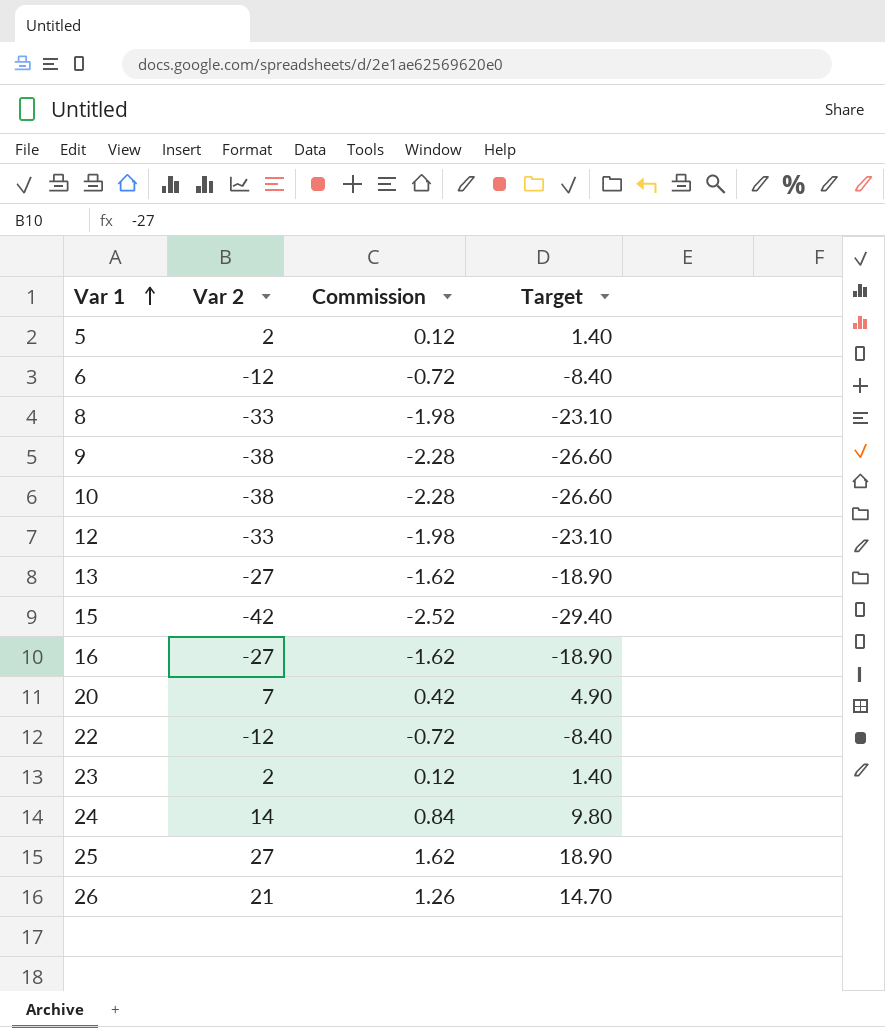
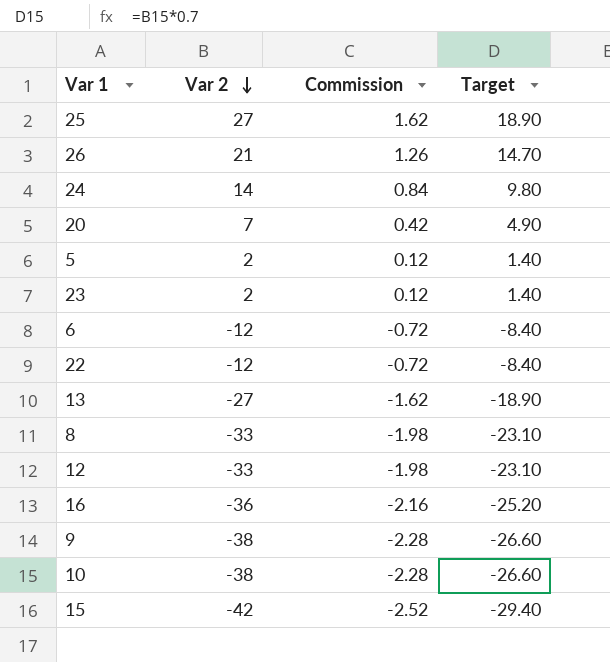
row order: Var 1 ascending -> Var 2 descending
16 | Var 2: -27 -> -36
16 | Commission: -1.62 -> -2.16
16 | Target: -18.90 -> -25.20

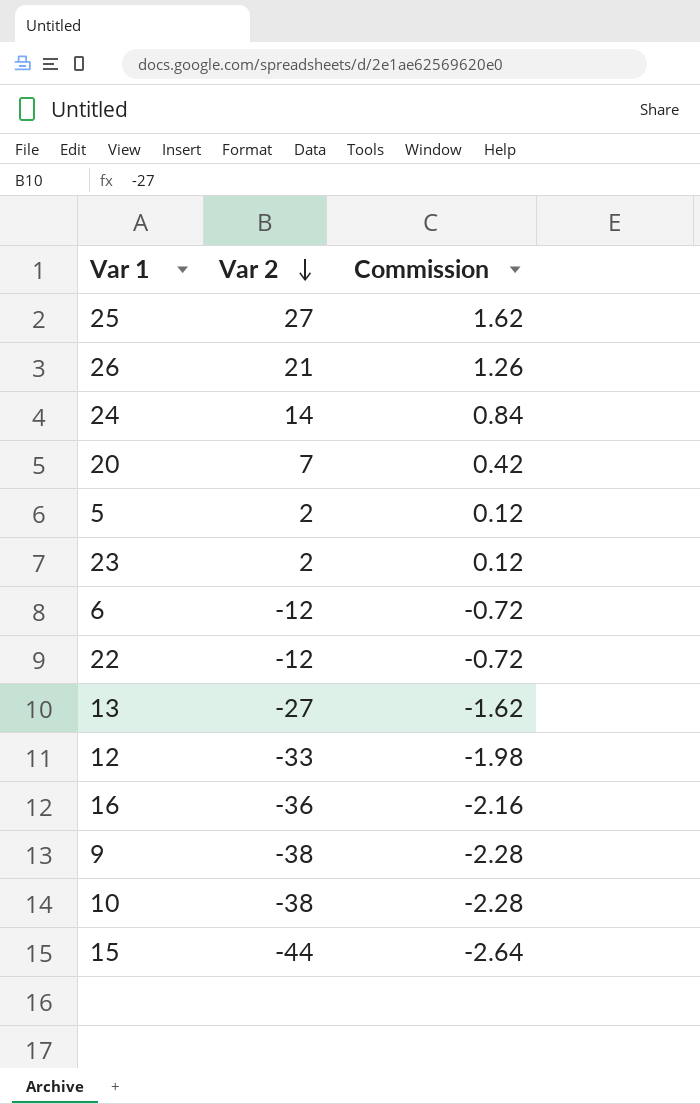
column Target | formula: [Var 2] * 0.7 -> none
row 8: -33 | -1.98 | -23.10 -> none
15 | Var 2: -42 -> -44
15 | Commission: -2.52 -> -2.64

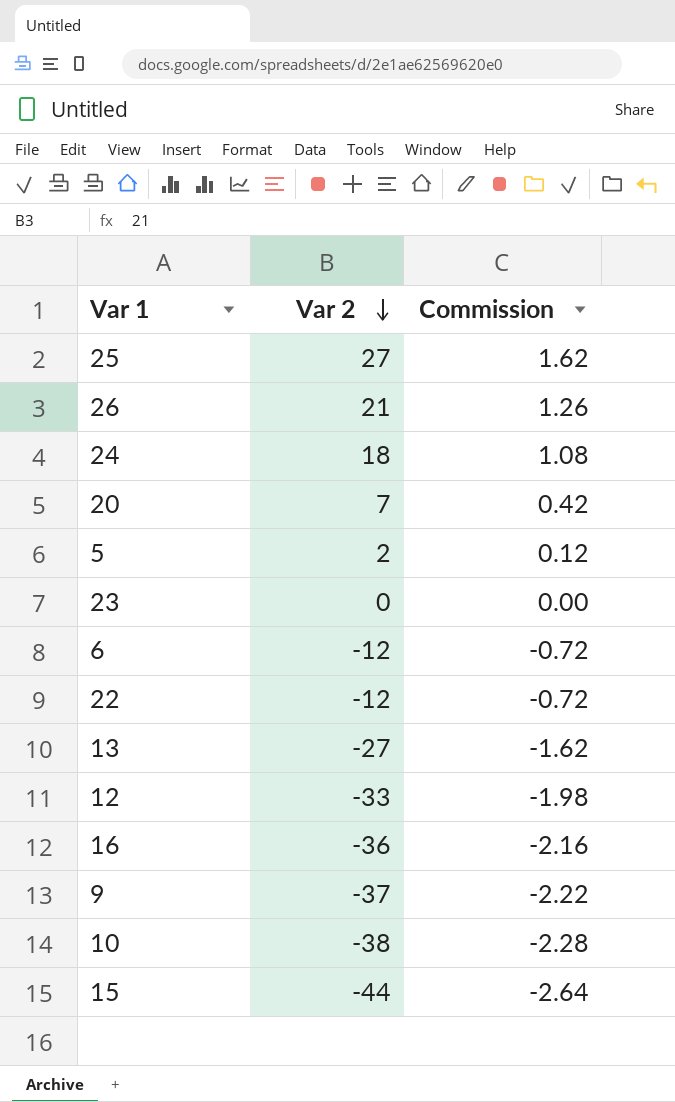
24 | Var 2: 14 -> 18
24 | Commission: 0.84 -> 1.08
23 | Var 2: 2 -> 0
23 | Commission: 0.12 -> 0.00
9 | Var 2: -38 -> -37
9 | Commission: -2.28 -> -2.22

